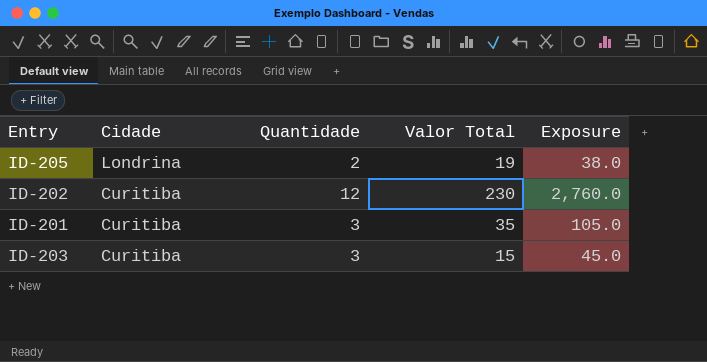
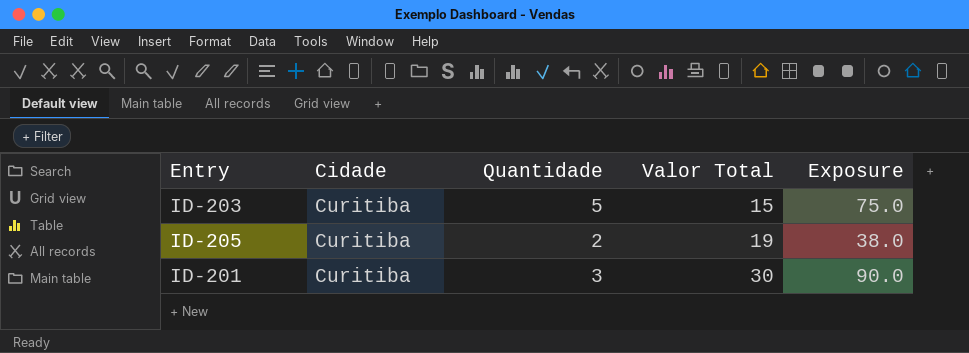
row order: Cidade descending -> Valor Total ascending
row ID-202: Curitiba | 12 | 230 | 2,760.0 -> none
ID-203 | Quantidade: 3 -> 5
ID-203 | Exposure: 45.0 -> 75.0
ID-205 | Cidade: Londrina -> Curitiba
ID-201 | Valor Total: 35 -> 30
ID-201 | Exposure: 105.0 -> 90.0

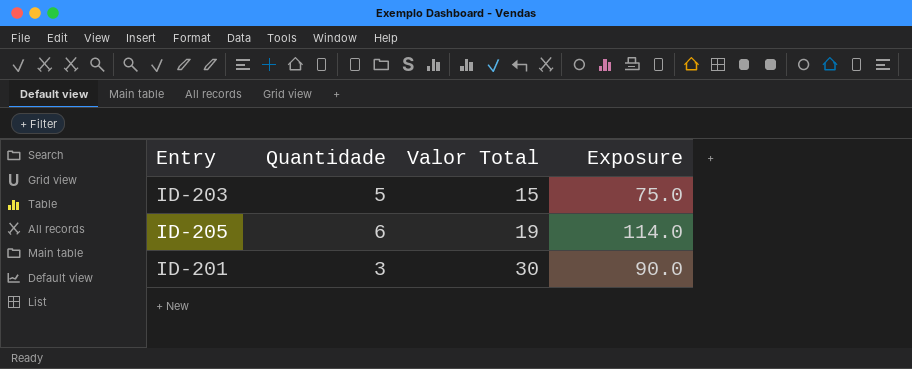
column Cidade | position: 2 -> none
ID-205 | Quantidade: 2 -> 6
ID-205 | Exposure: 38.0 -> 114.0

